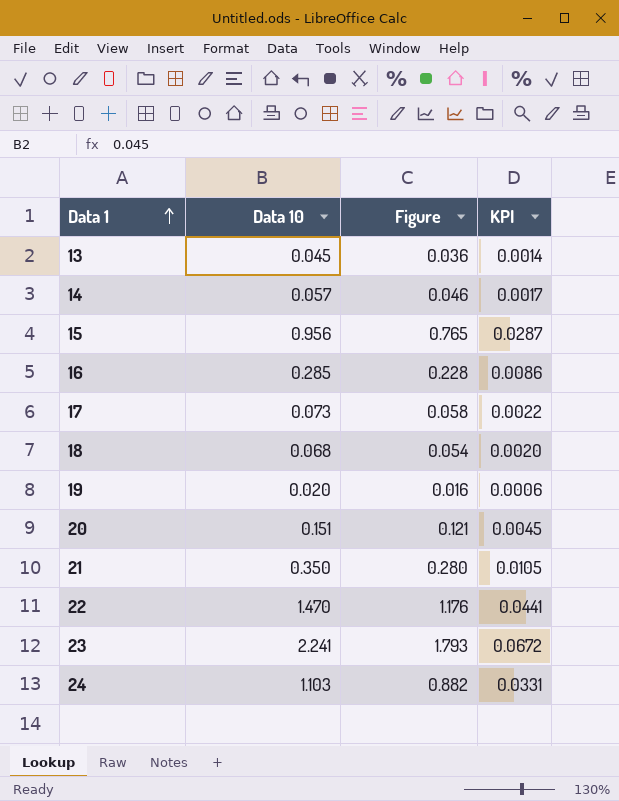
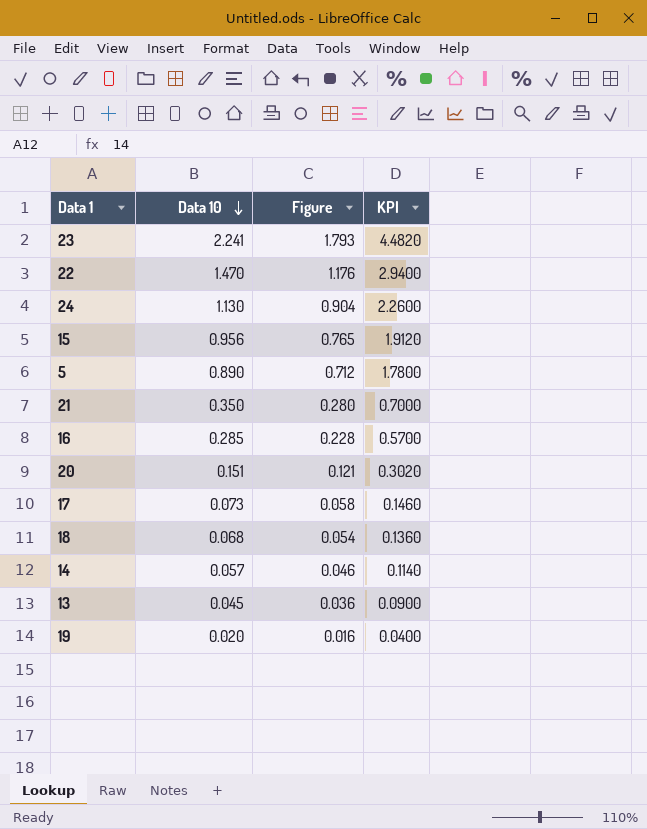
row order: Data 1 ascending -> Data 10 descending
column KPI | formula: [Data 10] * 0.03 -> [Data 10] * 2
24 | Data 10: 1.103 -> 1.130
24 | Figure: 0.882 -> 0.904
row 5: none -> 0.890 | 0.712 | 1.7800

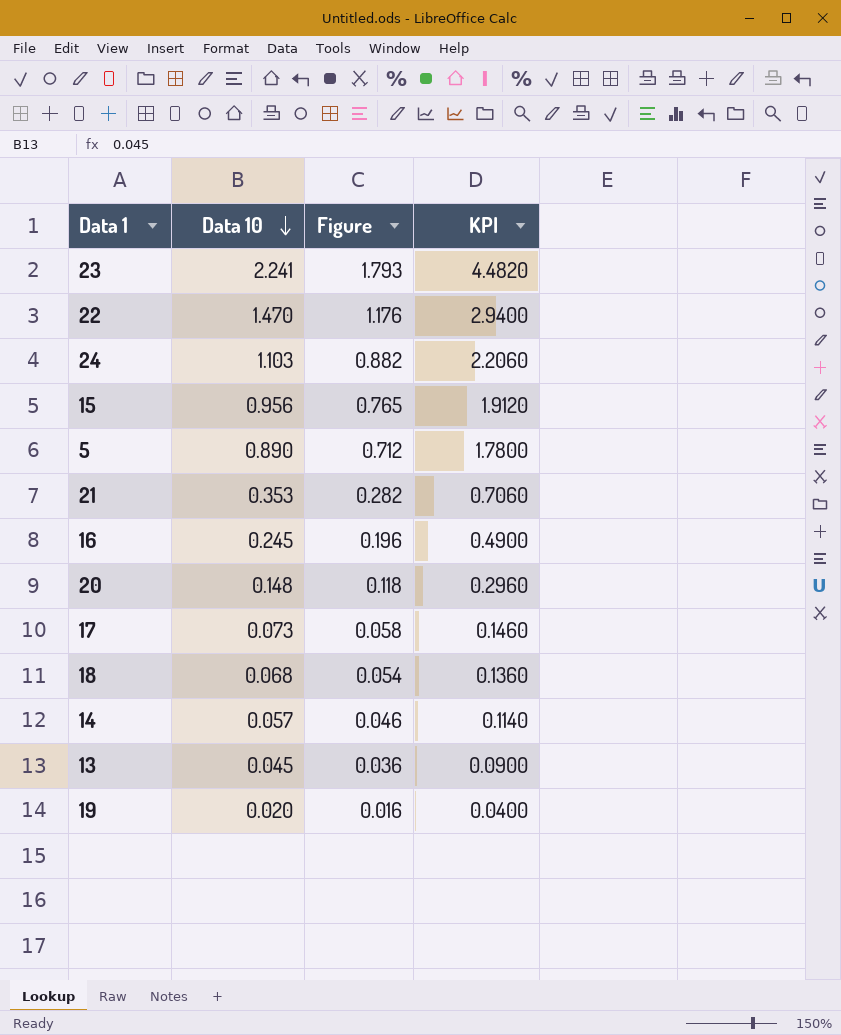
24 | Data 10: 1.130 -> 1.103
24 | Figure: 0.904 -> 0.882
24 | KPI: 2.2600 -> 2.2060
21 | Data 10: 0.350 -> 0.353
21 | Figure: 0.280 -> 0.282
21 | KPI: 0.7000 -> 0.7060
16 | Data 10: 0.285 -> 0.245
16 | Figure: 0.228 -> 0.196
16 | KPI: 0.5700 -> 0.4900
20 | Data 10: 0.151 -> 0.148
20 | Figure: 0.121 -> 0.118
20 | KPI: 0.3020 -> 0.2960

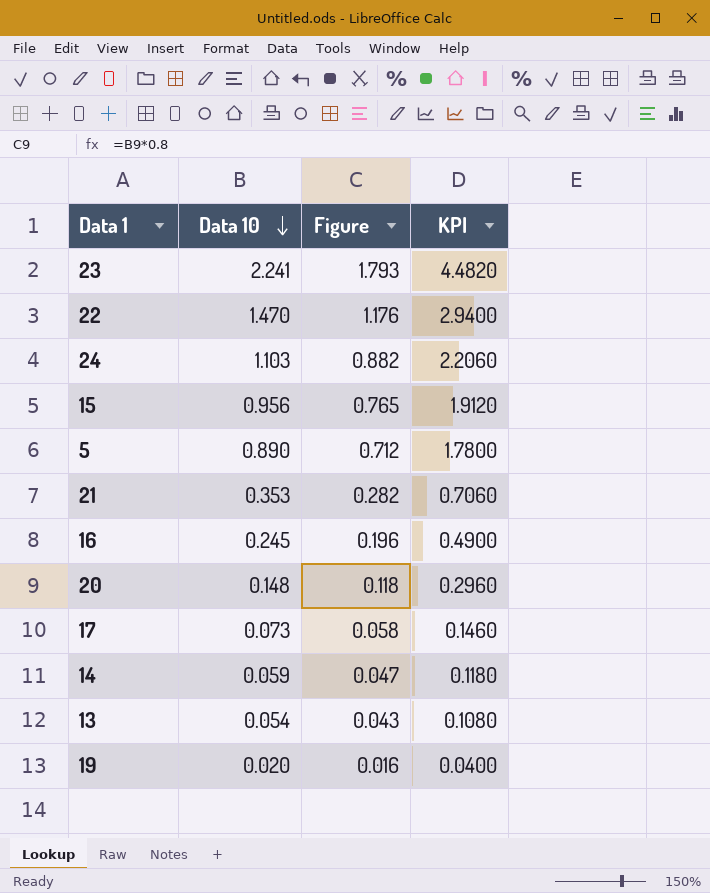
row 18: 0.068 | 0.054 | 0.1360 -> none
14 | Data 10: 0.057 -> 0.059
14 | Figure: 0.046 -> 0.047
14 | KPI: 0.1140 -> 0.1180
13 | Data 10: 0.045 -> 0.054
13 | Figure: 0.036 -> 0.043
13 | KPI: 0.0900 -> 0.1080

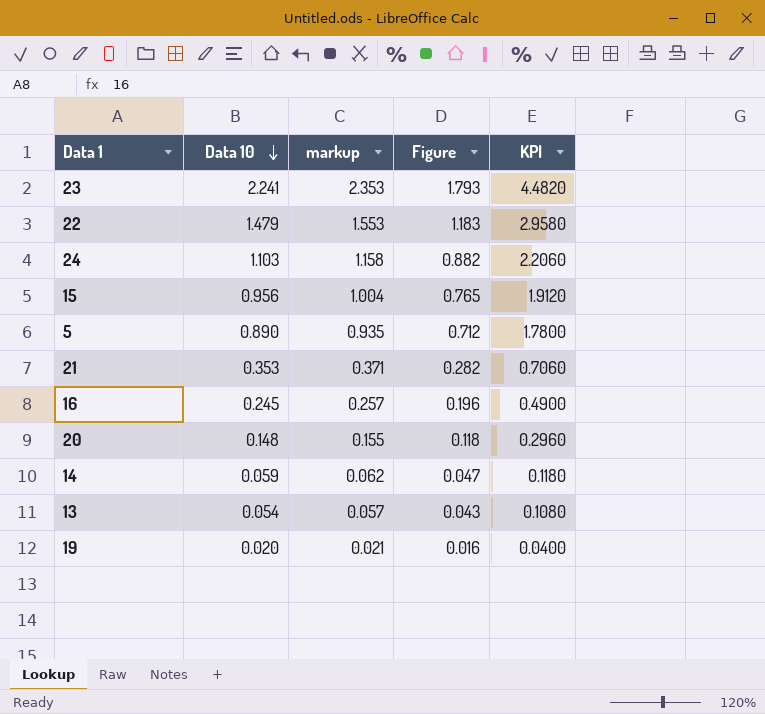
column markup | formula: none -> [Data 10] * 1.05
row 17: 0.073 | 0.058 | 0.1460 -> none
22 | Data 10: 1.470 -> 1.479
22 | Figure: 1.176 -> 1.183
22 | KPI: 2.9400 -> 2.9580

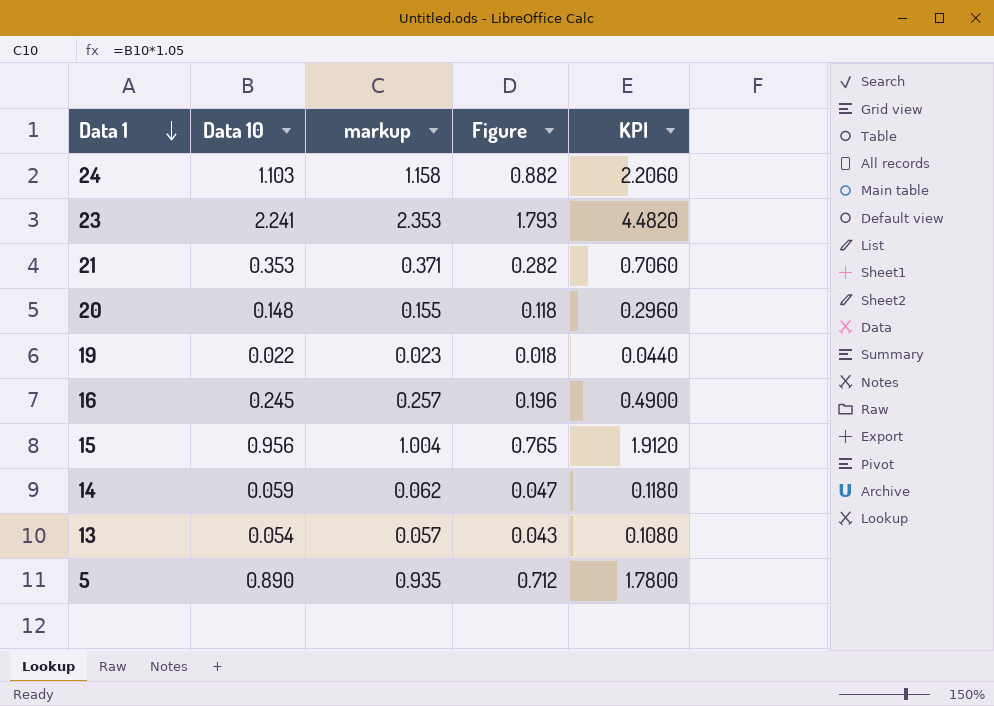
row order: Data 10 descending -> Data 1 descending
row 22: 1.479 | 1.553 | 1.183 | 2.9580 -> none
19 | Data 10: 0.020 -> 0.022
19 | markup: 0.021 -> 0.023
19 | Figure: 0.016 -> 0.018
19 | KPI: 0.0400 -> 0.0440

